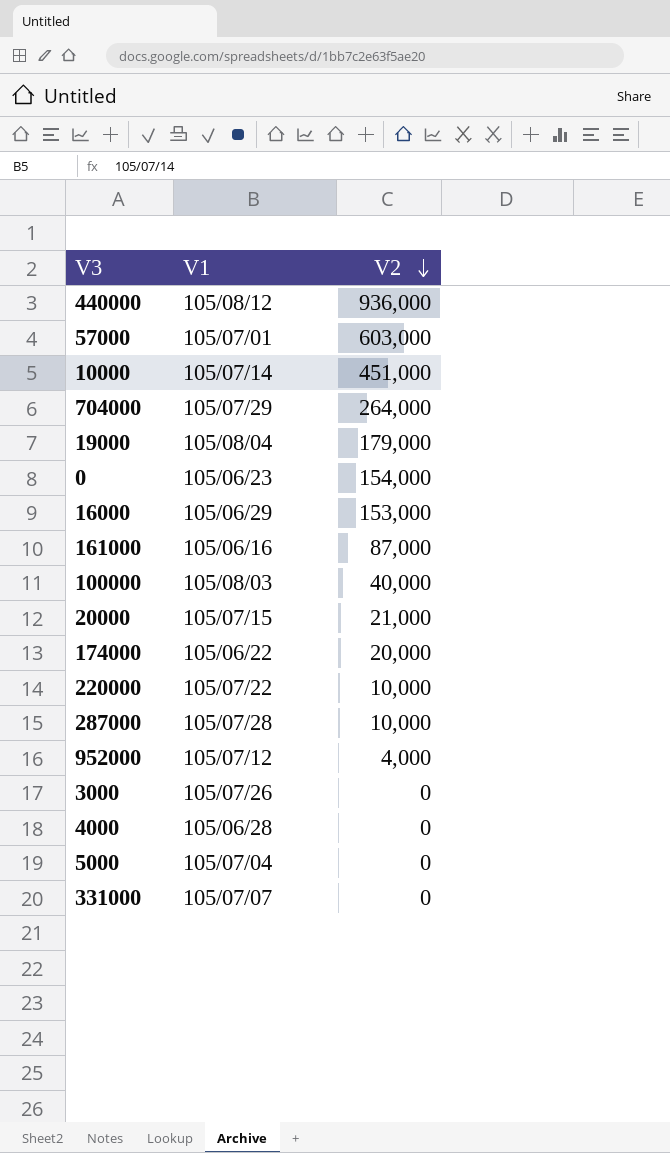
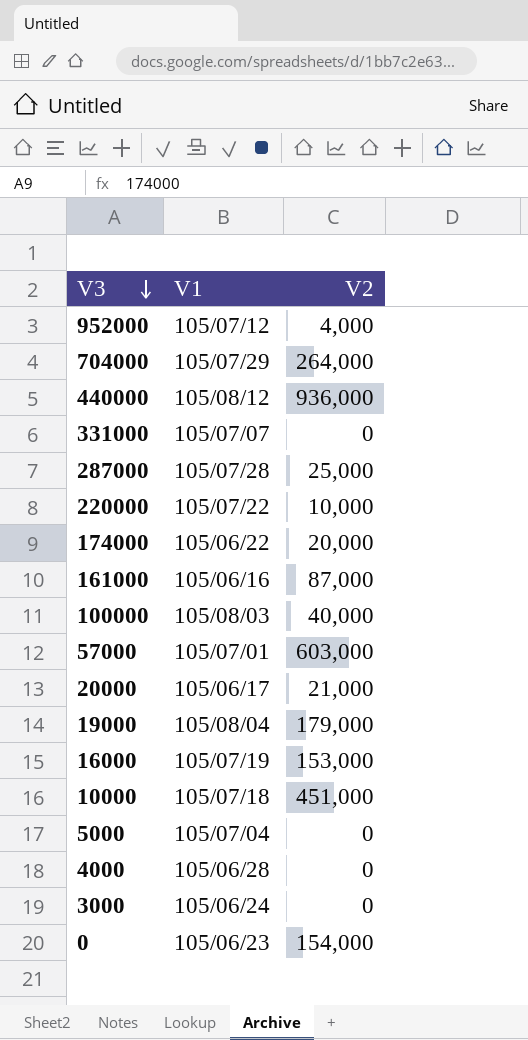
row order: V2 descending -> V3 descending
287000 | V2: 10,000 -> 25,000
20000 | V1: 105/07/15 -> 105/06/17
16000 | V1: 105/06/29 -> 105/07/19
10000 | V1: 105/07/14 -> 105/07/18
3000 | V1: 105/07/26 -> 105/06/24

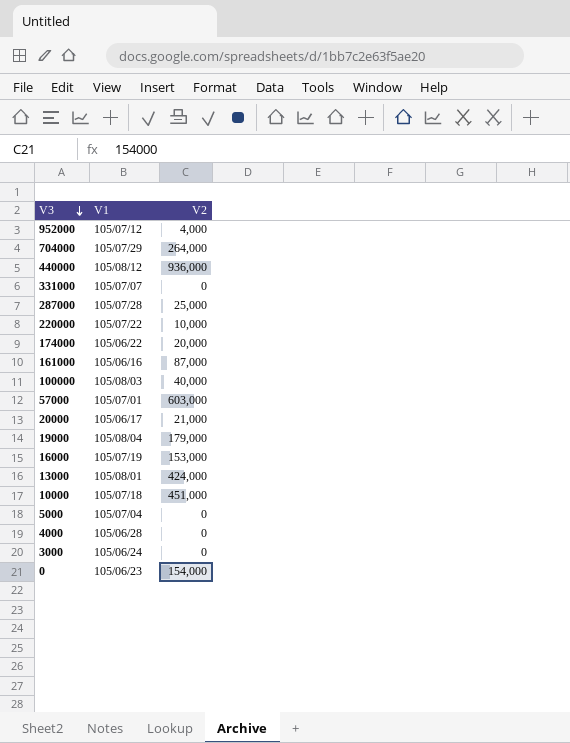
row 13000: none -> 105/08/01 | 424,000

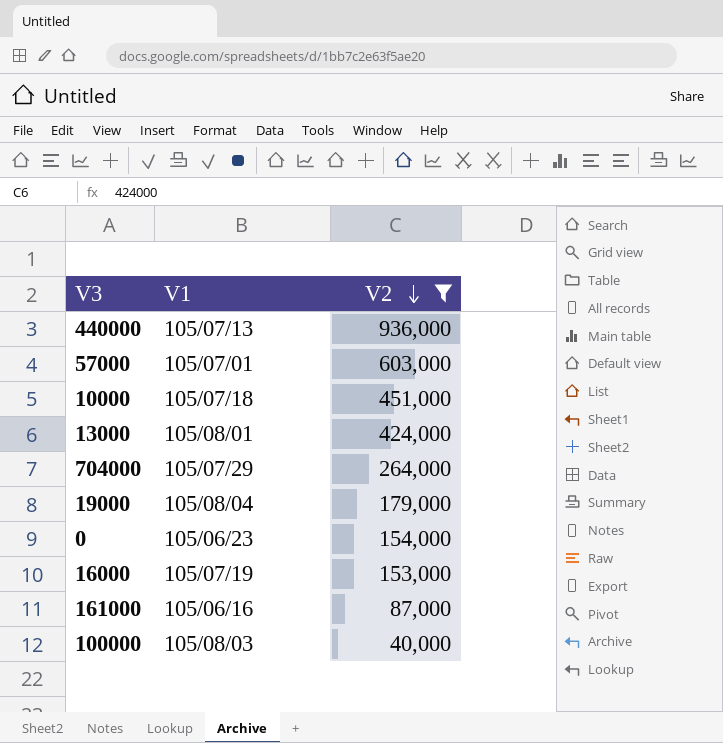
filter: none -> V2 >= 40,000
row order: V3 descending -> V2 descending
440000 | V1: 105/08/12 -> 105/07/13

